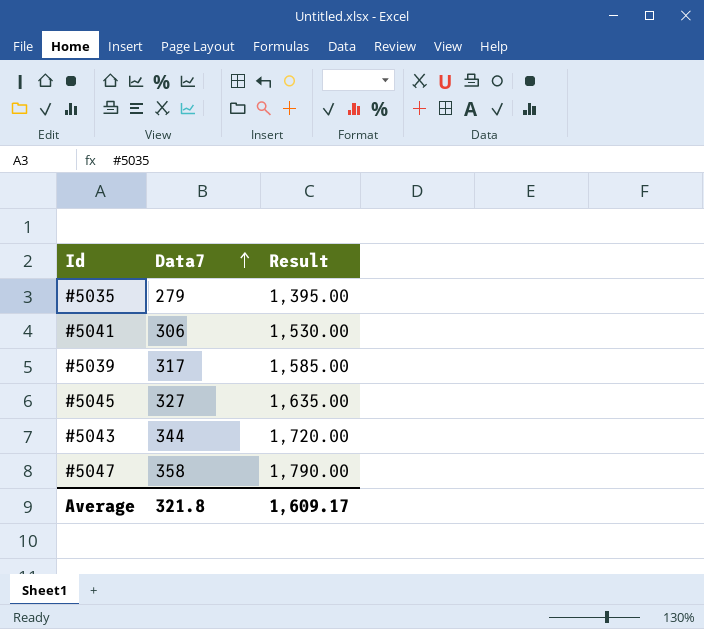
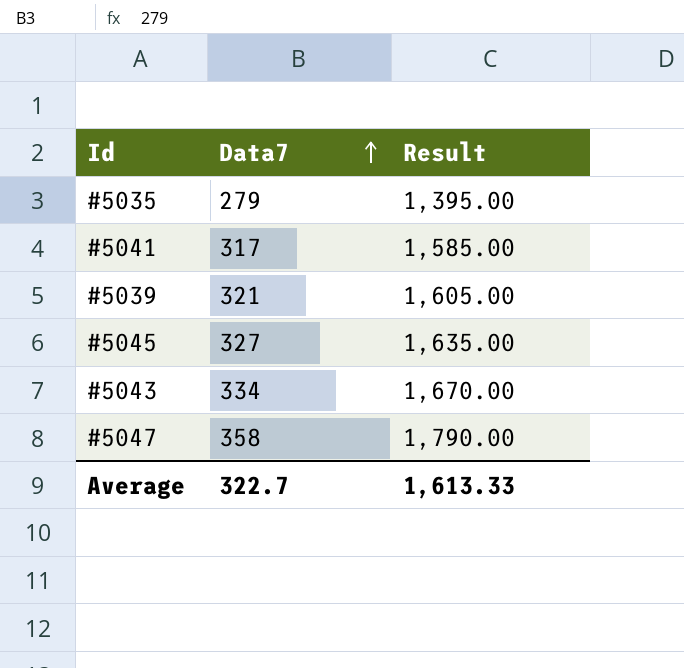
#5041 | Data7: 306 -> 317
#5041 | Result: 1,530.00 -> 1,585.00
#5039 | Data7: 317 -> 321
#5039 | Result: 1,585.00 -> 1,605.00
#5043 | Data7: 344 -> 334
#5043 | Result: 1,720.00 -> 1,670.00
Average | Data7: 321.8 -> 322.7
Average | Result: 1,609.17 -> 1,613.33

